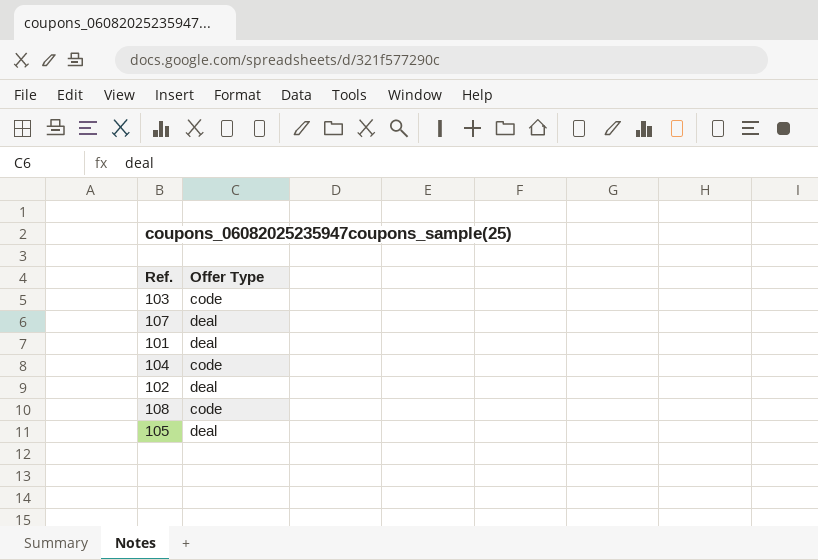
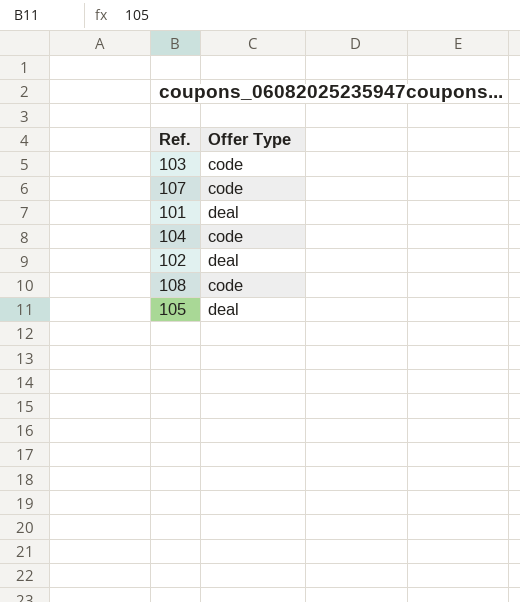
107 | Offer Type: deal -> code

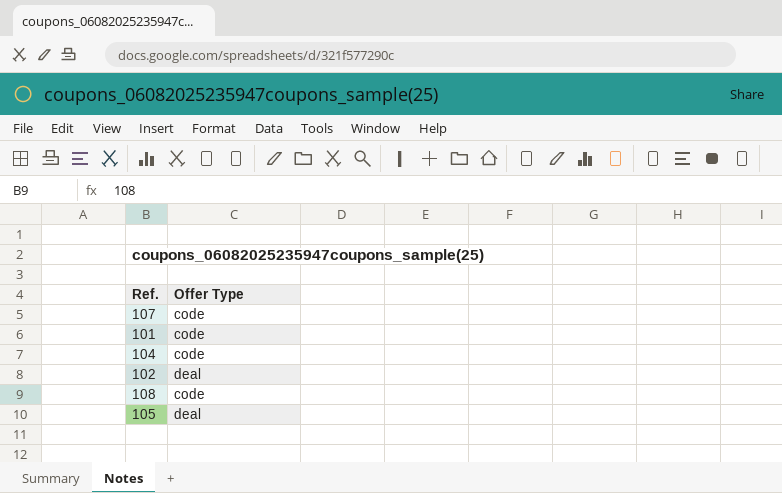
row 103: code -> none
101 | Offer Type: deal -> code

